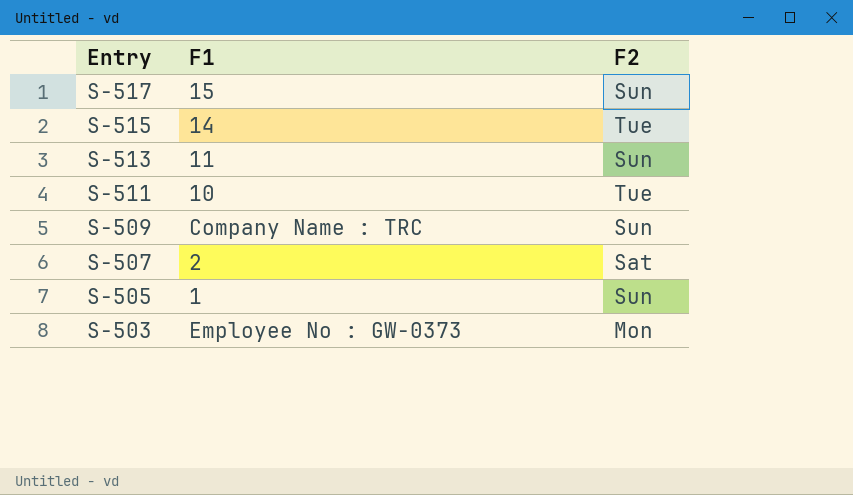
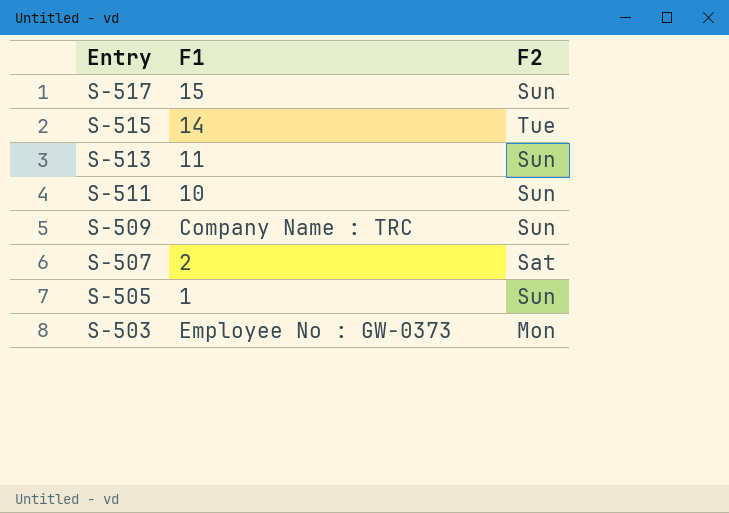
S-511 | F2: Tue -> Sun

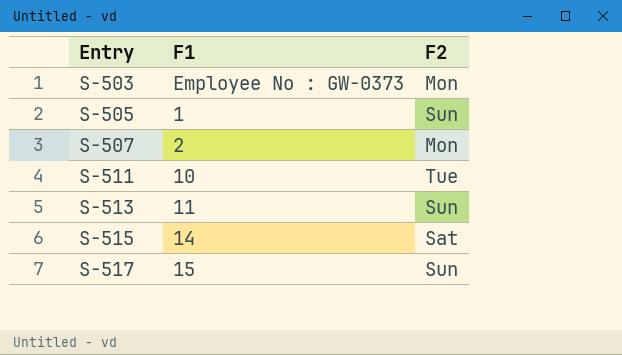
row order: Entry descending -> Entry ascending
row S-509: Company Name : TRC | Sun -> none
S-507 | F2: Sat -> Mon
S-511 | F2: Sun -> Tue
S-515 | F2: Tue -> Sat

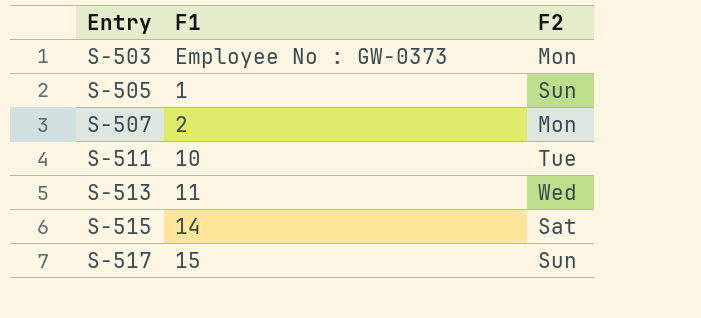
S-513 | F2: Sun -> Wed

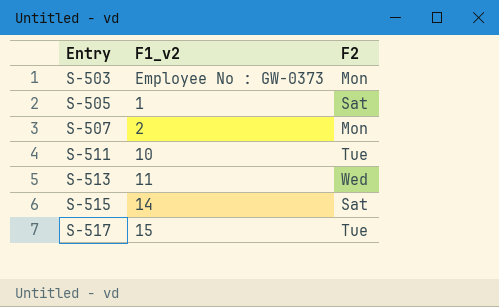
column name: F1 -> F1_v2
S-505 | F2: Sun -> Sat
S-517 | F2: Sun -> Tue

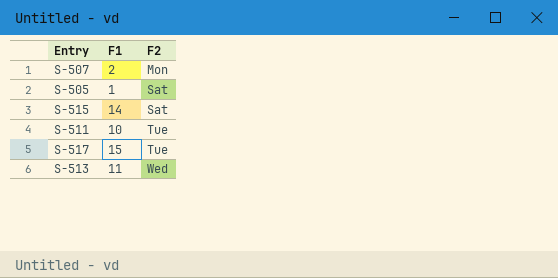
row order: Entry ascending -> F2 ascending
column name: F1_v2 -> F1
row S-503: Employee No : GW-0373 | Mon -> none

